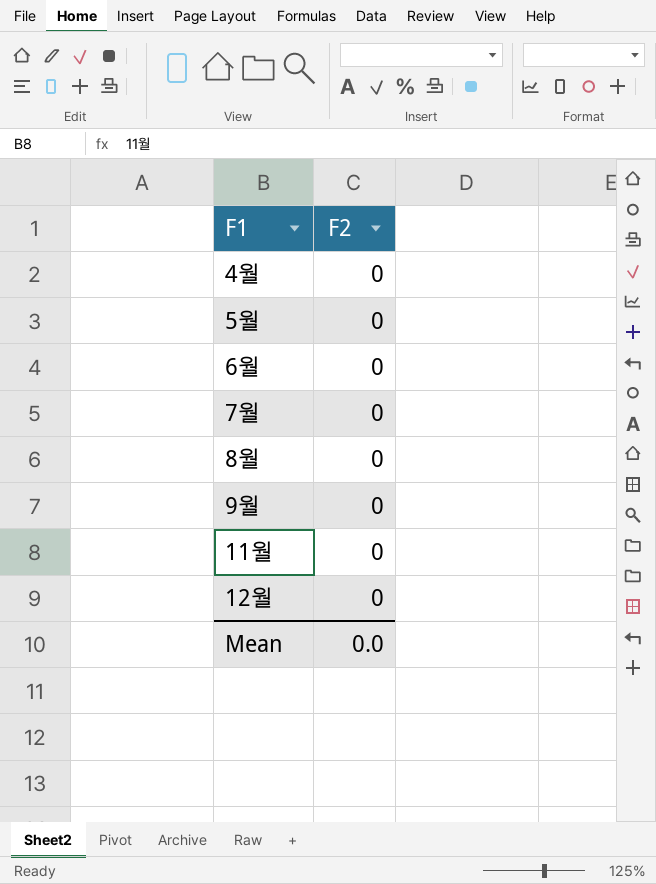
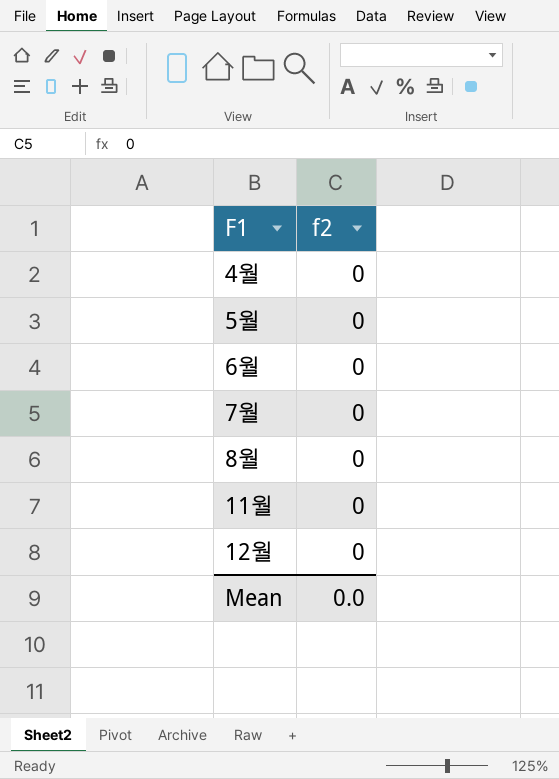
column name: F2 -> f2
row 9월: 0 -> none

